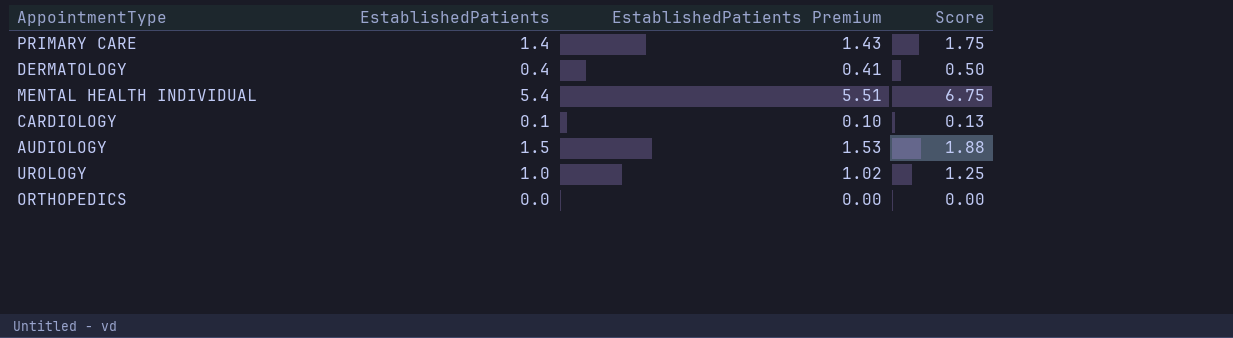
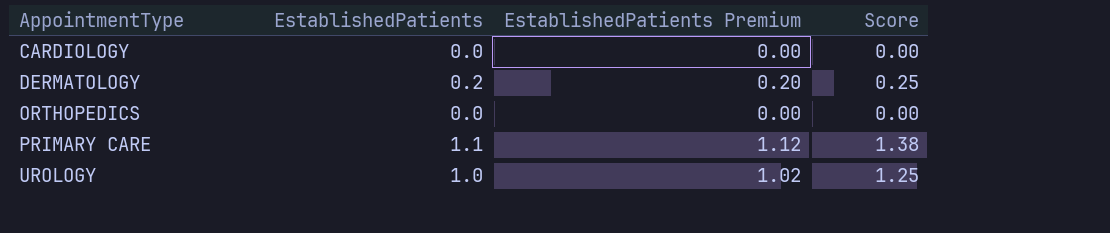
row order: none -> AppointmentType ascending
row MENTAL HEALTH INDIVIDUAL: 5.4 | 5.51 | 6.75 -> none
row AUDIOLOGY: 1.5 | 1.53 | 1.88 -> none
CARDIOLOGY | EstablishedPatients: 0.1 -> 0.0
CARDIOLOGY | EstablishedPatients Premium: 0.10 -> 0.00
CARDIOLOGY | Score: 0.13 -> 0.00
DERMATOLOGY | EstablishedPatients: 0.4 -> 0.2
DERMATOLOGY | EstablishedPatients Premium: 0.41 -> 0.20
DERMATOLOGY | Score: 0.50 -> 0.25
PRIMARY CARE | EstablishedPatients: 1.4 -> 1.1
PRIMARY CARE | EstablishedPatients Premium: 1.43 -> 1.12
PRIMARY CARE | Score: 1.75 -> 1.38

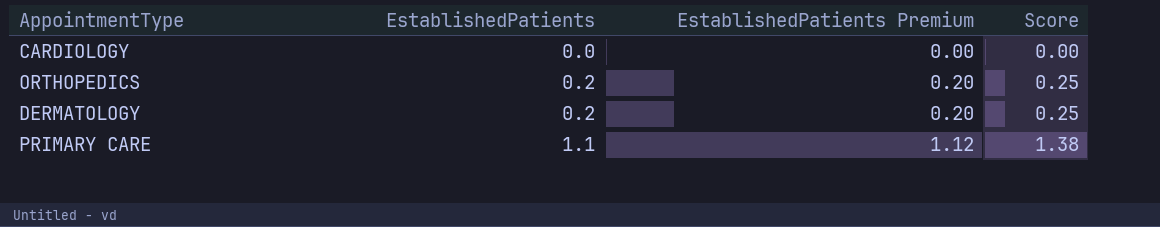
row order: AppointmentType ascending -> EstablishedPatients ascending
row UROLOGY: 1.0 | 1.02 | 1.25 -> none
ORTHOPEDICS | EstablishedPatients: 0.0 -> 0.2
ORTHOPEDICS | EstablishedPatients Premium: 0.00 -> 0.20
ORTHOPEDICS | Score: 0.00 -> 0.25

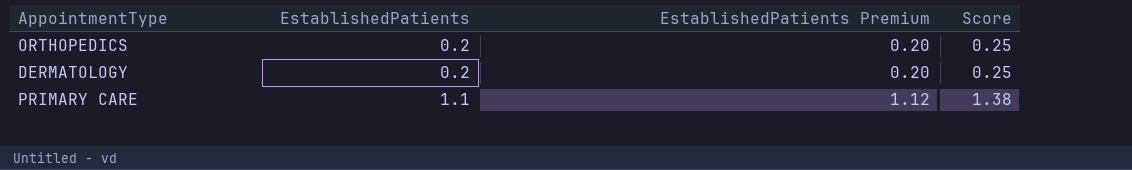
row CARDIOLOGY: 0.0 | 0.00 | 0.00 -> none

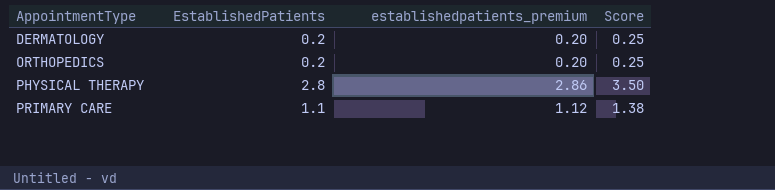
row order: EstablishedPatients ascending -> AppointmentType ascending
column name: EstablishedPatients Premium -> establishedpatients_premium
row PHYSICAL THERAPY: none -> 2.8 | 2.86 | 3.50

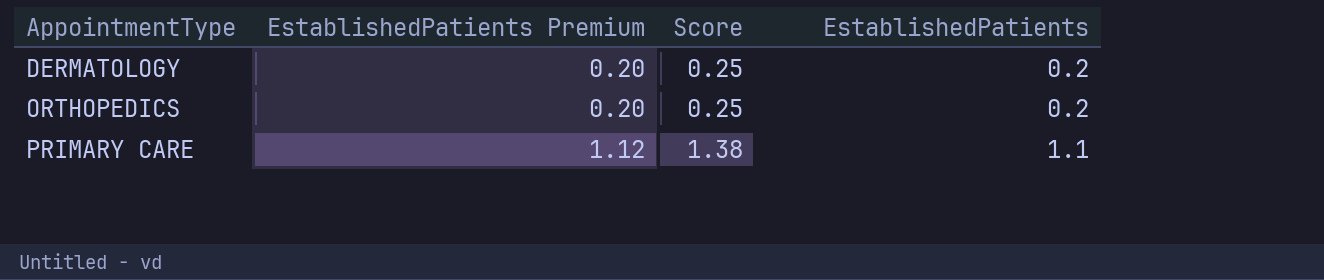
column name: establishedpatients_premium -> EstablishedPatients Premium
column EstablishedPatients | position: 2 -> 4
row PHYSICAL THERAPY: 2.8 | 2.86 | 3.50 -> none

